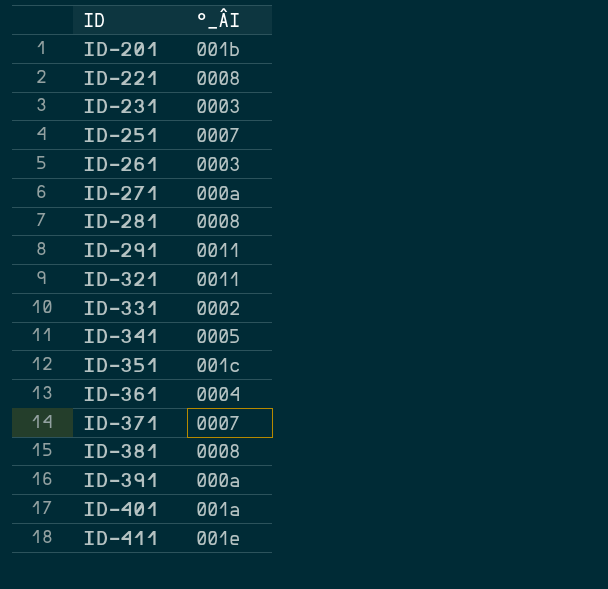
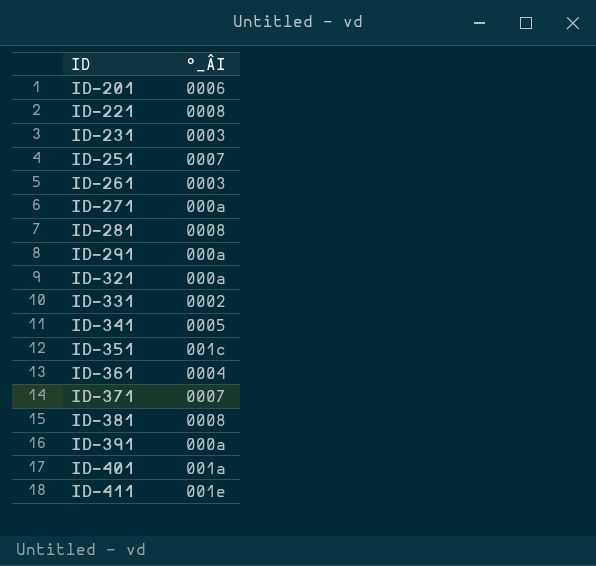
ID-201 | °_ÂI: 001b -> 0006
ID-291 | °_ÂI: 0011 -> 000a
ID-321 | °_ÂI: 0011 -> 000a

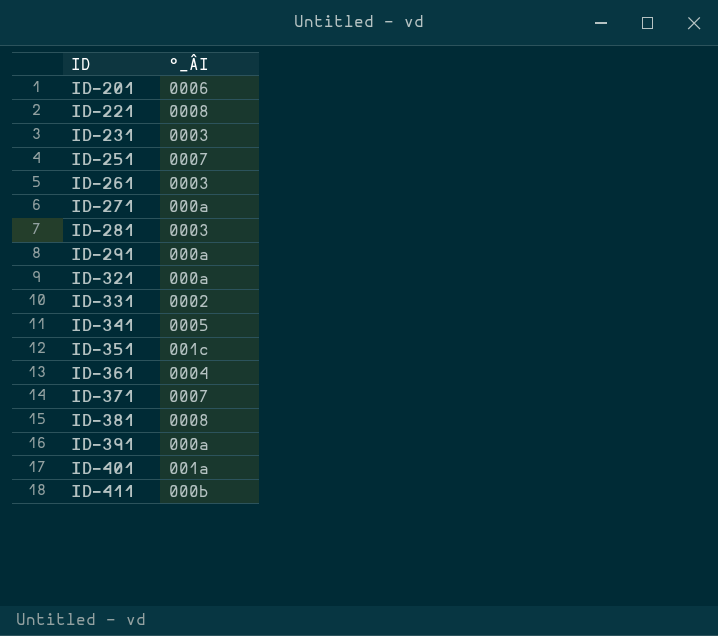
ID-281 | °_ÂI: 0008 -> 0003
ID-411 | °_ÂI: 001e -> 000b

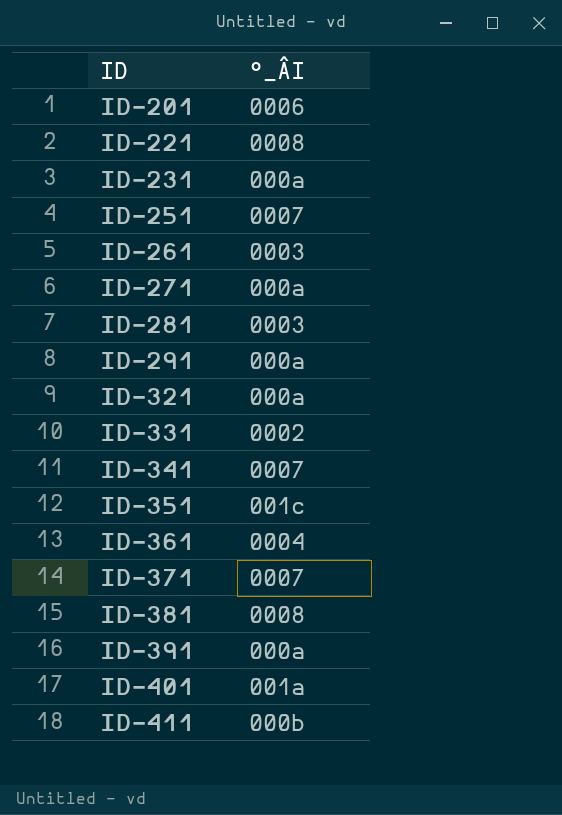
ID-231 | °_ÂI: 0003 -> 000a
ID-341 | °_ÂI: 0005 -> 0007

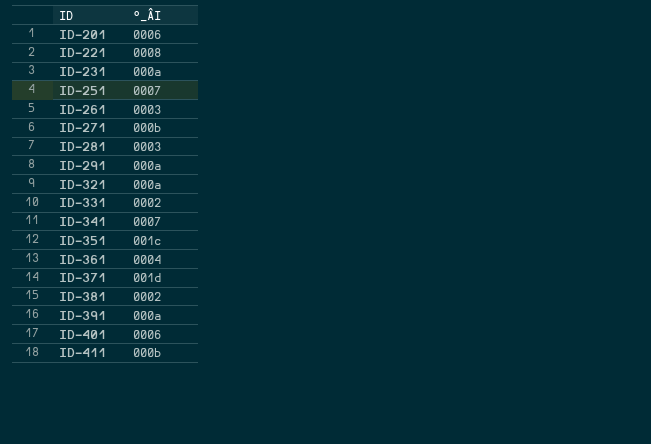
ID-271 | °_ÂI: 000a -> 000b
ID-371 | °_ÂI: 0007 -> 001d
ID-381 | °_ÂI: 0008 -> 0002
ID-401 | °_ÂI: 001a -> 0006

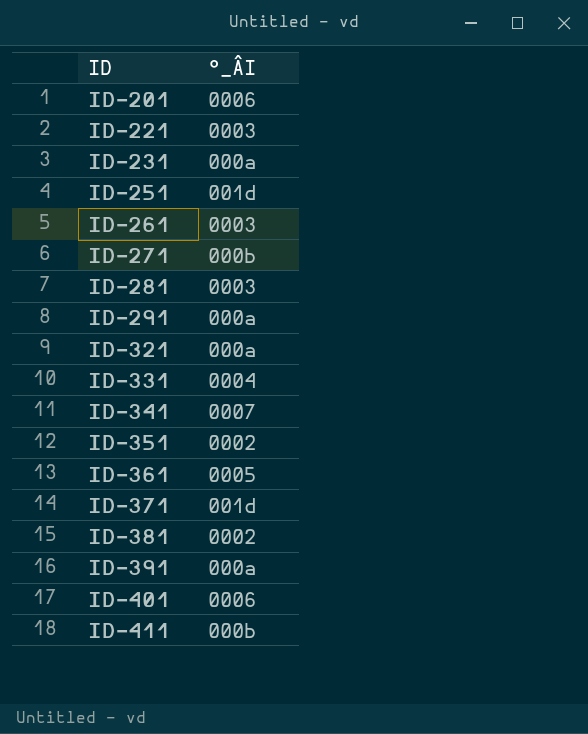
ID-221 | °_ÂI: 0008 -> 0003
ID-251 | °_ÂI: 0007 -> 001d
ID-331 | °_ÂI: 0002 -> 0004
ID-351 | °_ÂI: 001c -> 0002
ID-361 | °_ÂI: 0004 -> 0005

